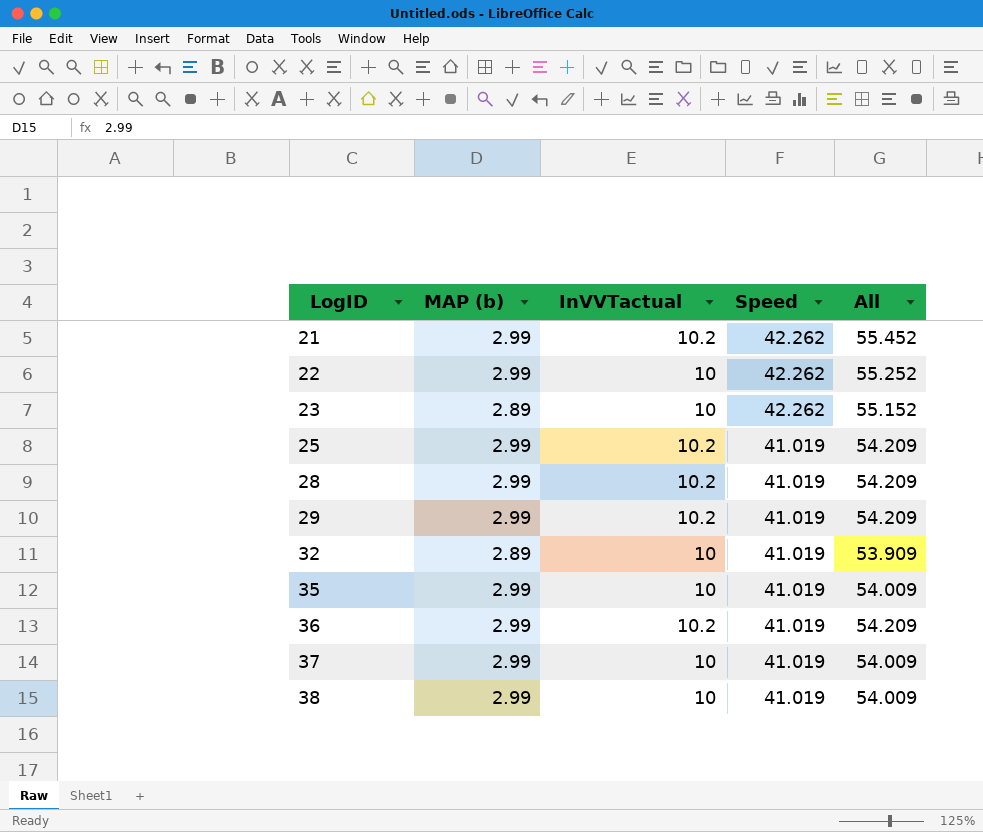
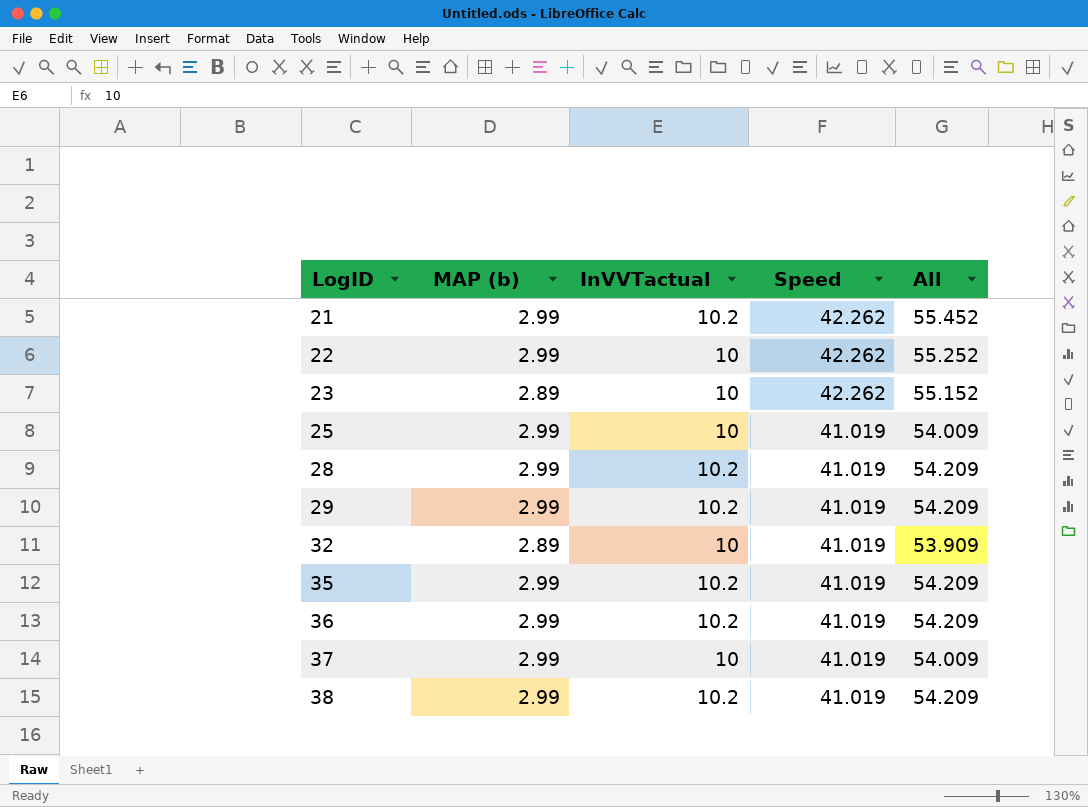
25 | InVVTactual: 10.2 -> 10
25 | All: 54.209 -> 54.009
35 | InVVTactual: 10 -> 10.2
35 | All: 54.009 -> 54.209
38 | InVVTactual: 10 -> 10.2
38 | All: 54.009 -> 54.209

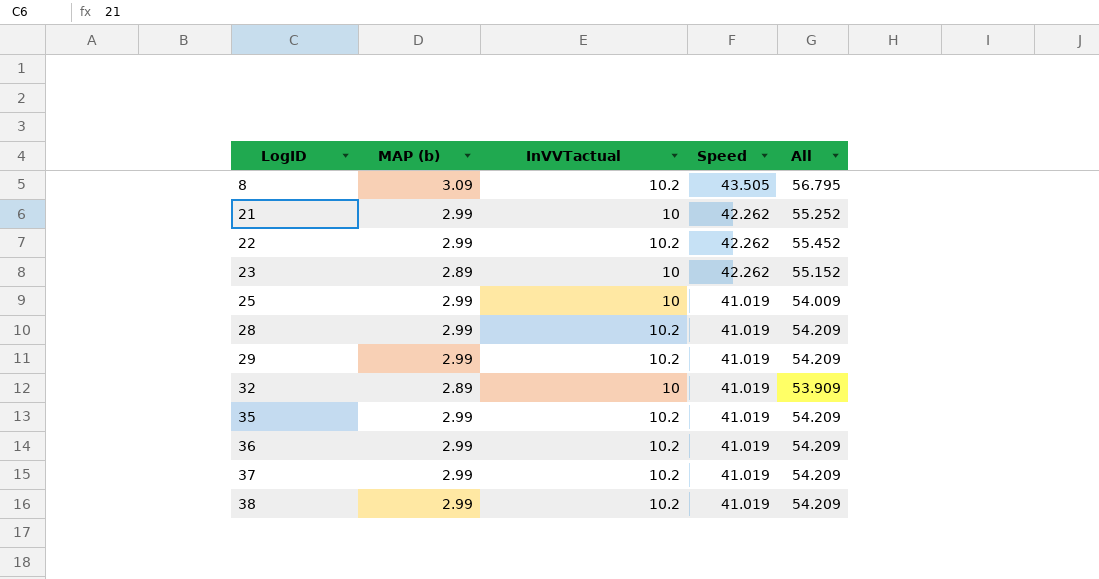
row 8: none -> 3.09 | 10.2 | 43.505 | 56.795
21 | InVVTactual: 10.2 -> 10
21 | All: 55.452 -> 55.252
22 | InVVTactual: 10 -> 10.2
22 | All: 55.252 -> 55.452
37 | InVVTactual: 10 -> 10.2
37 | All: 54.009 -> 54.209

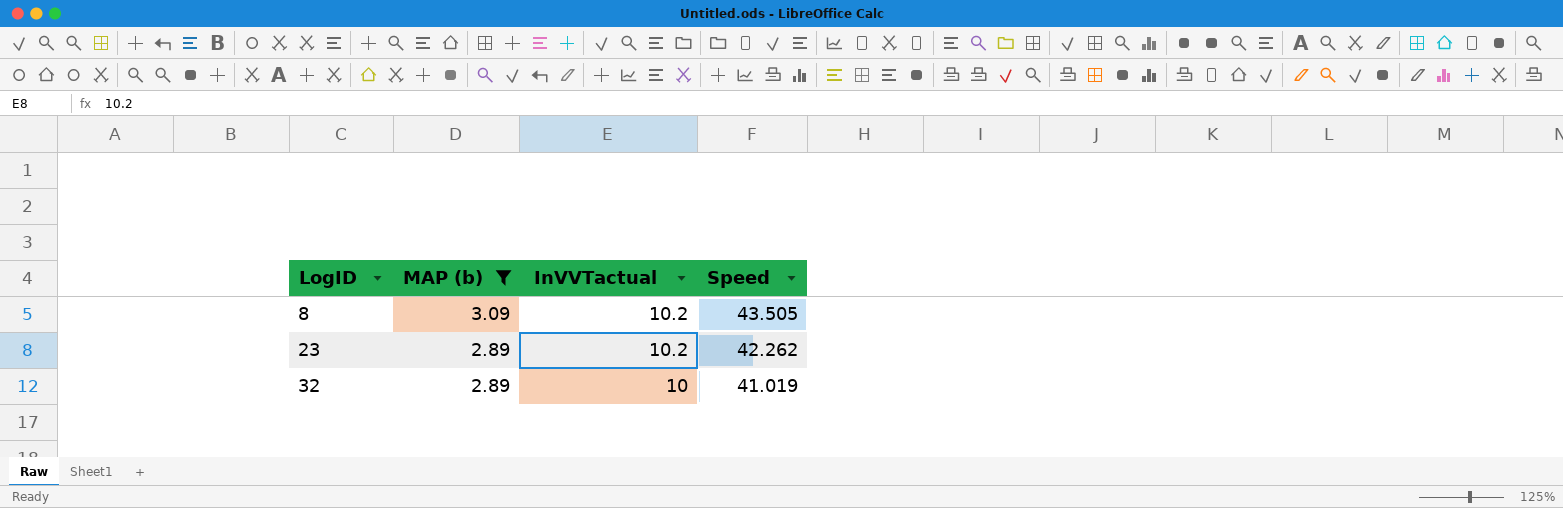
filter: none -> MAP (b) != 2.99
column All | formula: [MAP (b)] + [InVVTactual] + [Speed] -> none
23 | InVVTactual: 10 -> 10.2

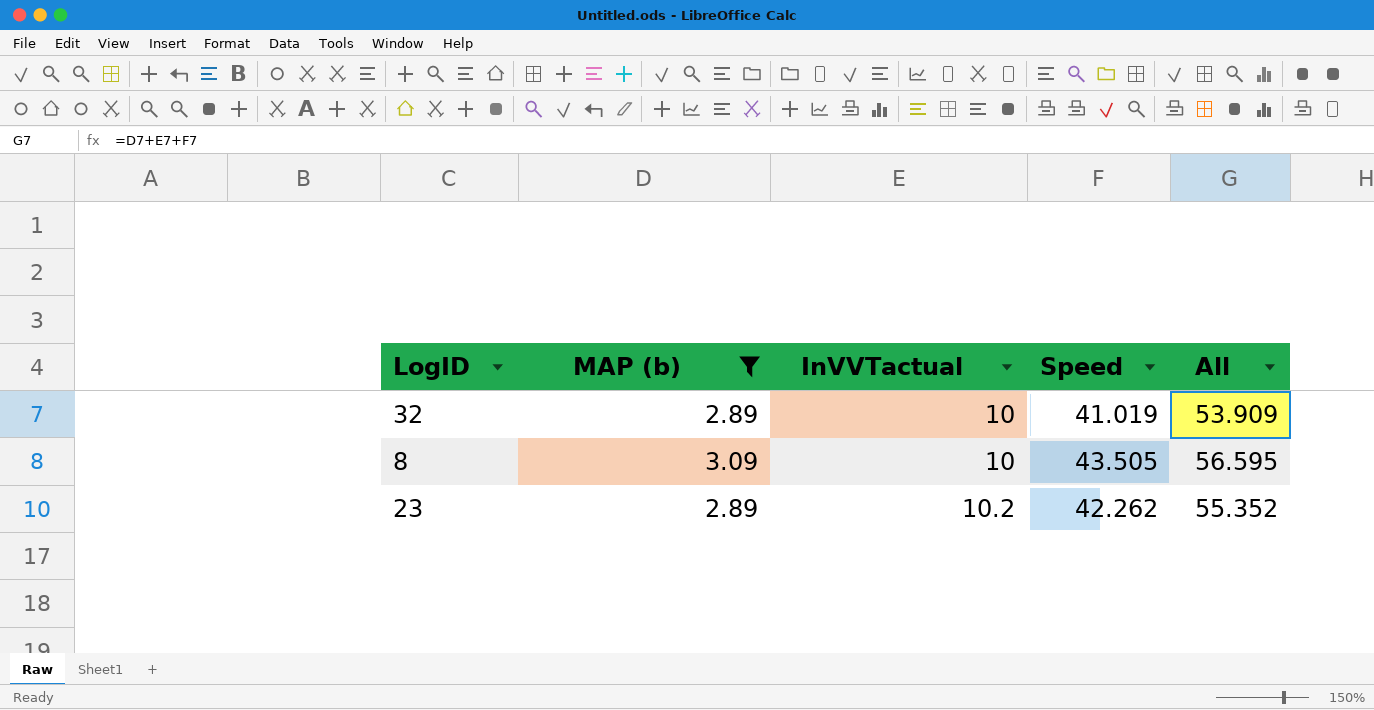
row order: LogID ascending -> InVVTactual ascending
column All | formula: none -> [MAP (b)] + [InVVTactual] + [Speed]
8 | InVVTactual: 10.2 -> 10

